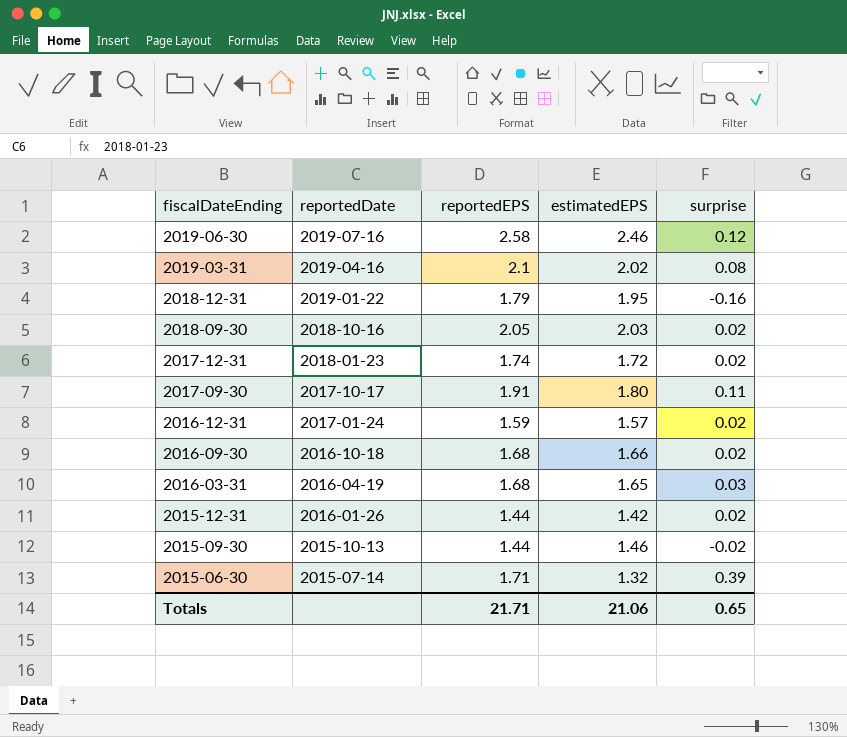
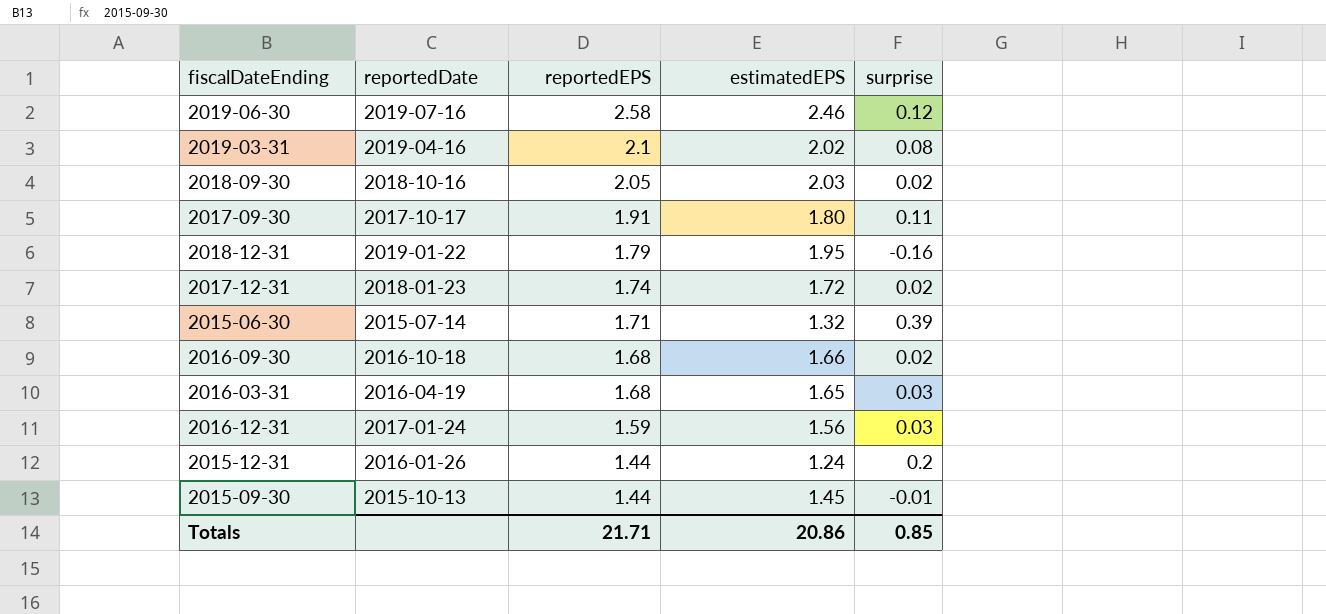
row order: fiscalDateEnding descending -> reportedEPS descending
2016-12-31 | estimatedEPS: 1.57 -> 1.56
2016-12-31 | surprise: 0.02 -> 0.03
2015-12-31 | estimatedEPS: 1.42 -> 1.24
2015-12-31 | surprise: 0.02 -> 0.2
2015-09-30 | estimatedEPS: 1.46 -> 1.45
2015-09-30 | surprise: -0.02 -> -0.01
Totals | estimatedEPS: 21.06 -> 20.86
Totals | surprise: 0.65 -> 0.85

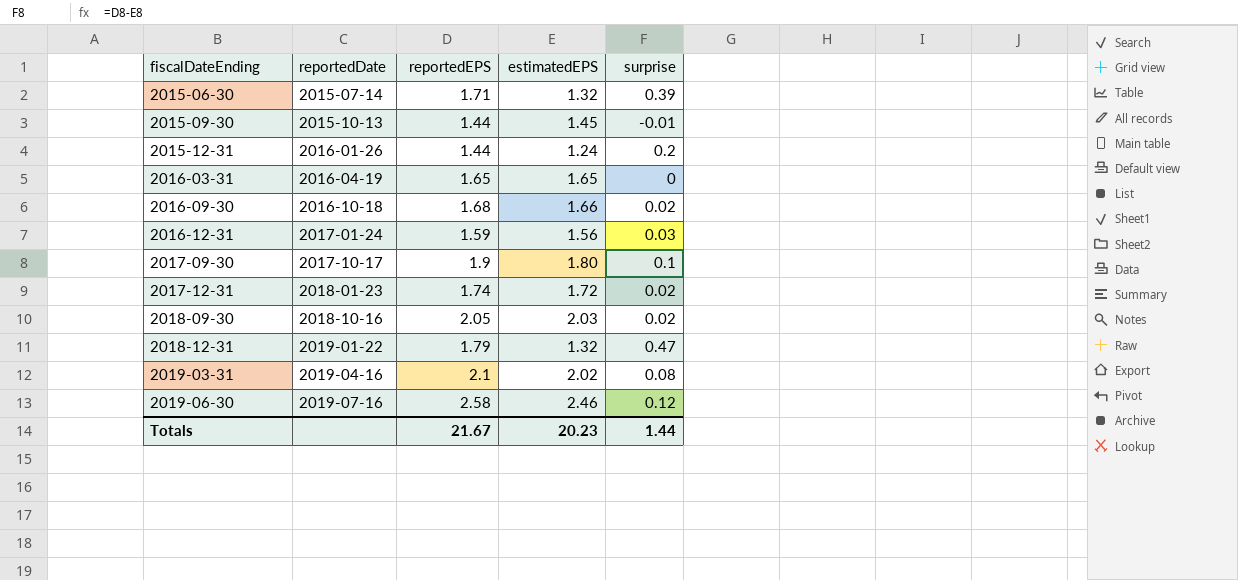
row order: reportedEPS descending -> fiscalDateEnding ascending
2016-03-31 | reportedEPS: 1.68 -> 1.65
2016-03-31 | surprise: 0.03 -> 0
2017-09-30 | reportedEPS: 1.91 -> 1.9
2017-09-30 | surprise: 0.11 -> 0.1
2018-12-31 | estimatedEPS: 1.95 -> 1.32
2018-12-31 | surprise: -0.16 -> 0.47
Totals | reportedEPS: 21.71 -> 21.67
Totals | estimatedEPS: 20.86 -> 20.23
Totals | surprise: 0.85 -> 1.44

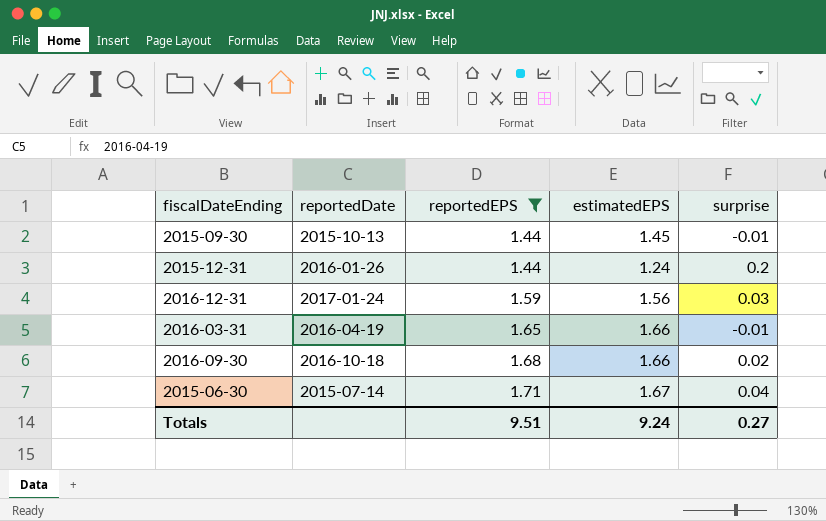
filter: none -> reportedEPS <= 1.71
row order: fiscalDateEnding ascending -> reportedEPS ascending
2016-03-31 | estimatedEPS: 1.65 -> 1.66
2016-03-31 | surprise: 0 -> -0.01
2015-06-30 | estimatedEPS: 1.32 -> 1.67
2015-06-30 | surprise: 0.39 -> 0.04
Totals | reportedEPS: 21.67 -> 9.51
Totals | estimatedEPS: 20.23 -> 9.24
Totals | surprise: 1.44 -> 0.27

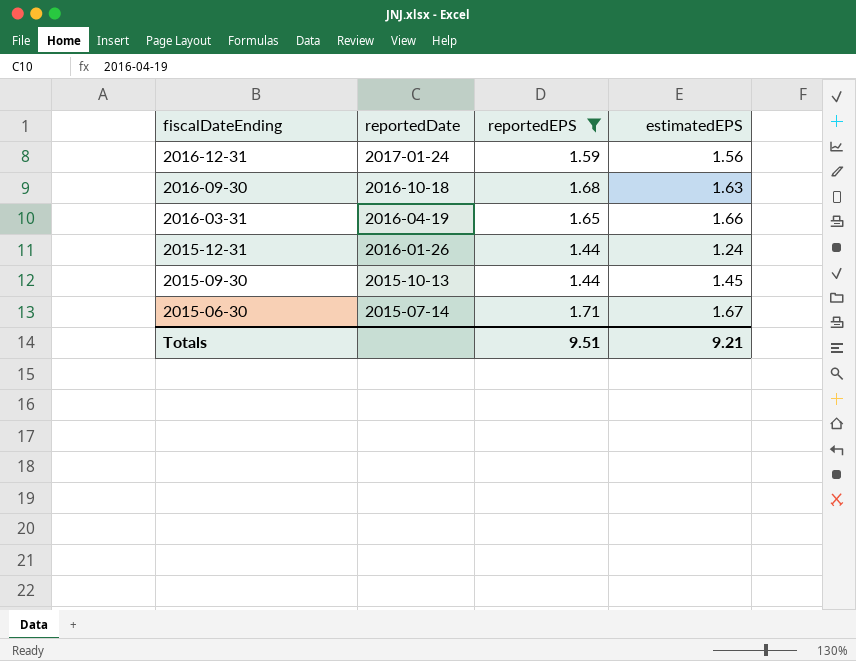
row order: reportedEPS ascending -> fiscalDateEnding descending
column surprise | formula: [reportedEPS] - [estimatedEPS] -> none
2016-09-30 | estimatedEPS: 1.66 -> 1.63
Totals | estimatedEPS: 9.24 -> 9.21

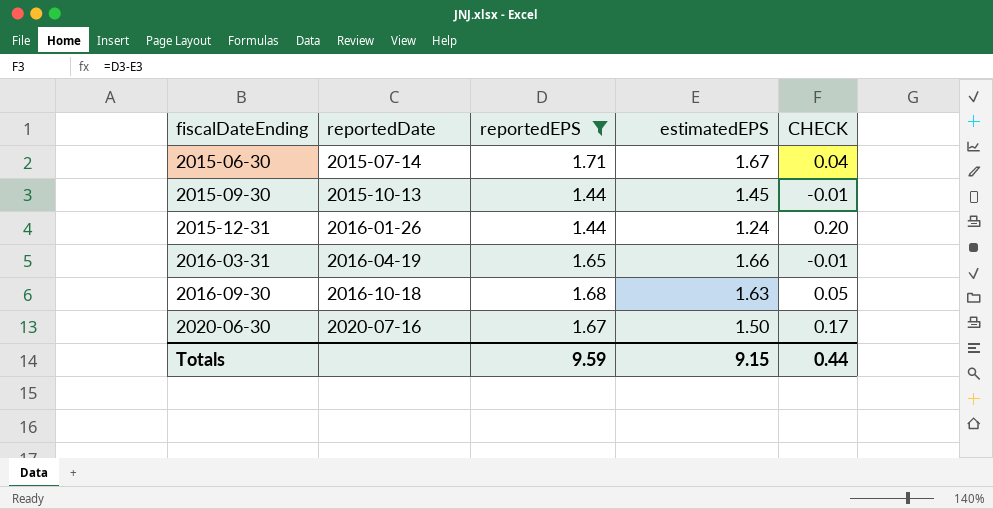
row order: fiscalDateEnding descending -> fiscalDateEnding ascending
column CHECK | formula: none -> [reportedEPS] - [estimatedEPS]
row 2016-12-31: 2017-01-24 | 1.59 | 1.56 -> none
row 2020-06-30: none -> 2020-07-16 | 1.67 | 1.50 | 0.17
Totals | reportedEPS: 9.51 -> 9.59
Totals | estimatedEPS: 9.21 -> 9.15

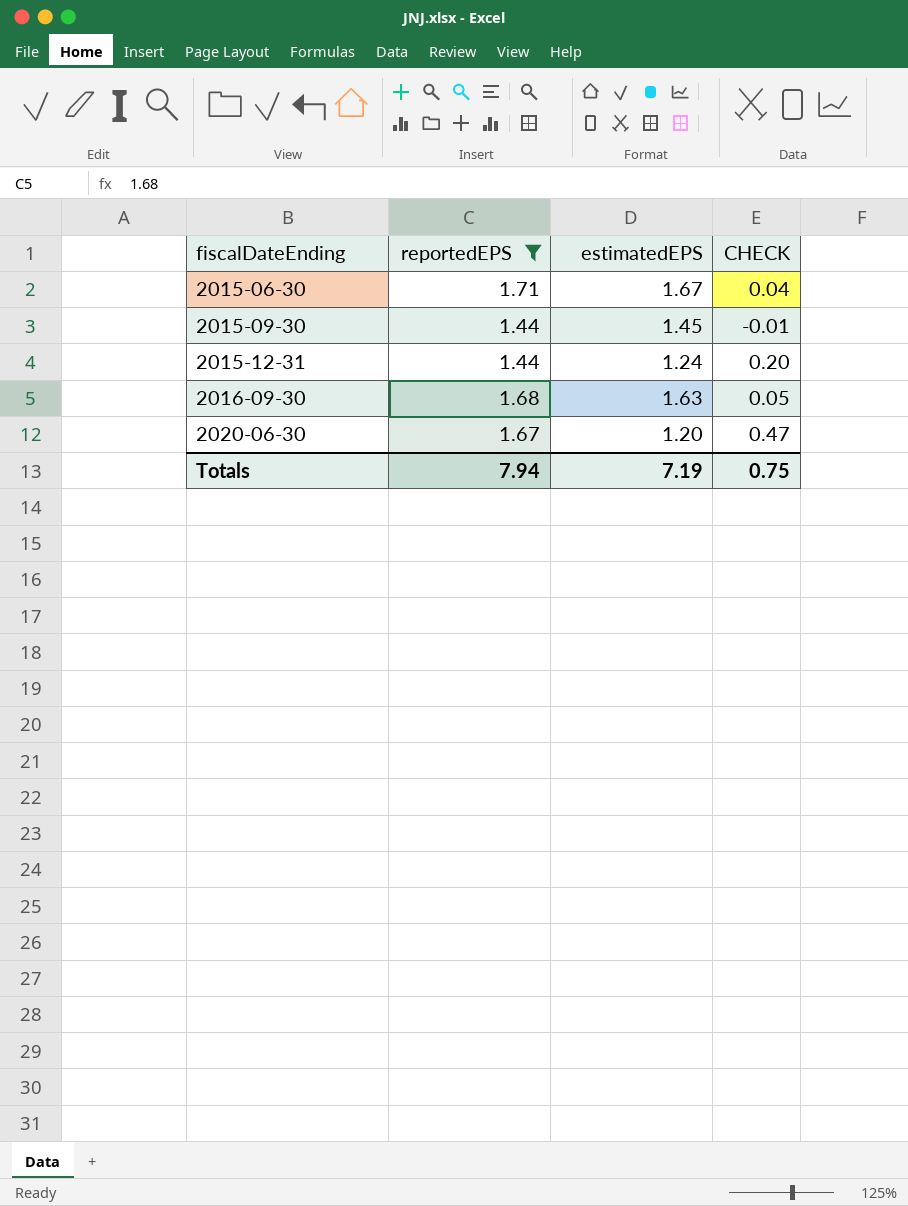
column reportedDate | position: 2 -> none
row 2016-03-31: 2016-04-19 | 1.65 | 1.66 | -0.01 -> none
2020-06-30 | estimatedEPS: 1.50 -> 1.20
2020-06-30 | CHECK: 0.17 -> 0.47
Totals | reportedEPS: 9.59 -> 7.94
Totals | estimatedEPS: 9.15 -> 7.19
Totals | CHECK: 0.44 -> 0.75

